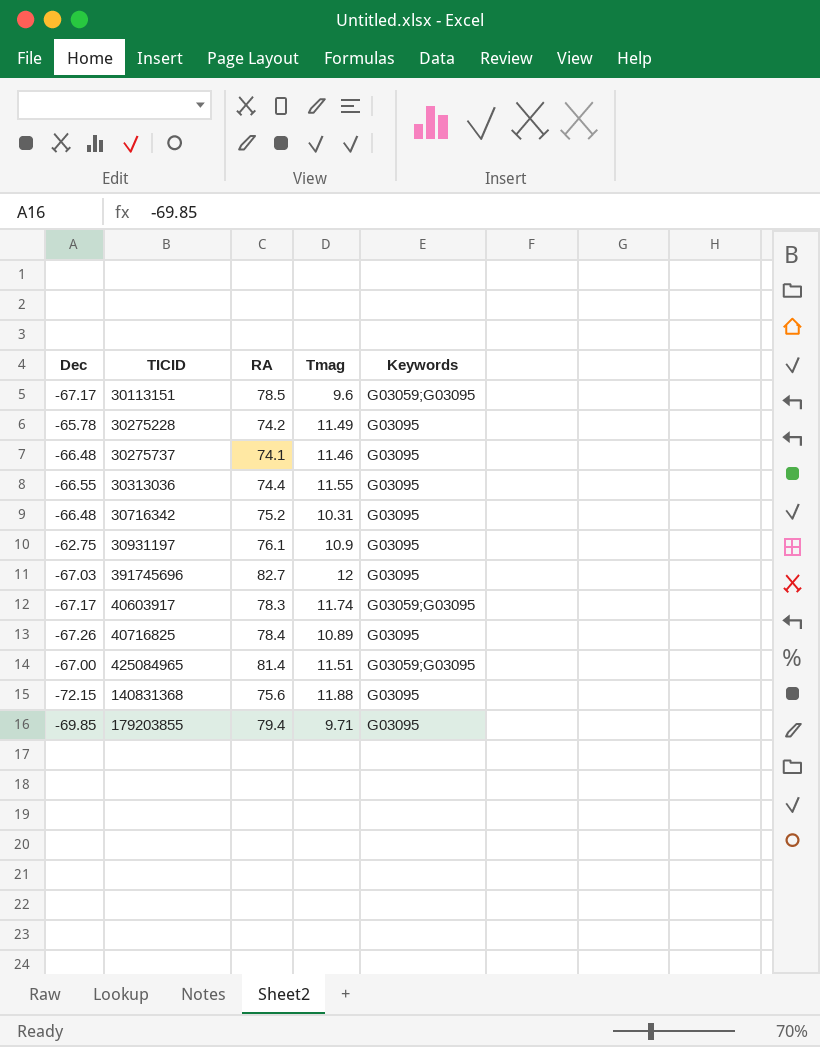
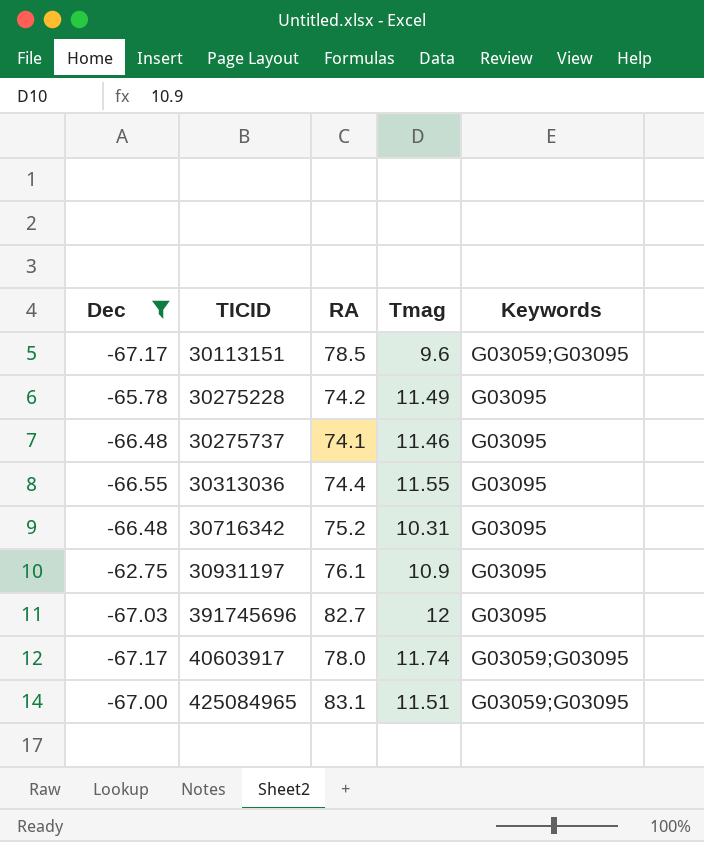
filter: none -> Dec >= -67.17
40603917 | RA: 78.3 -> 78.0
425084965 | RA: 81.4 -> 83.1

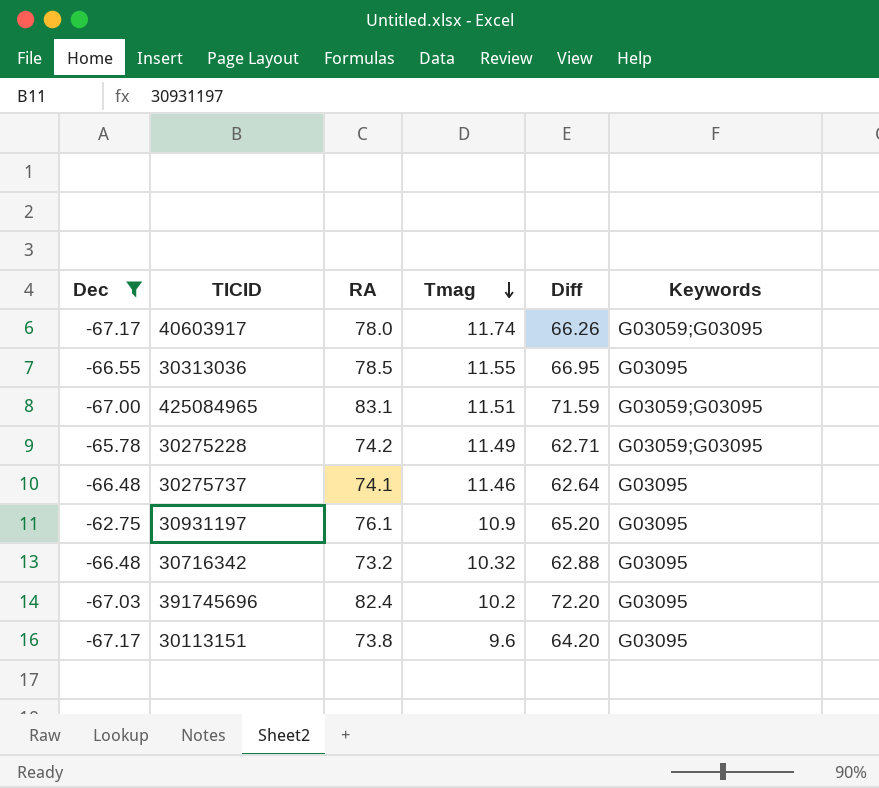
row order: none -> Tmag descending
column Diff | formula: none -> [RA] - [Tmag]
30313036 | RA: 74.4 -> 78.5
30275228 | Keywords: G03095 -> G03059;G03095
30716342 | RA: 75.2 -> 73.2
30716342 | Tmag: 10.31 -> 10.32
391745696 | RA: 82.7 -> 82.4
391745696 | Tmag: 12 -> 10.2
30113151 | RA: 78.5 -> 73.8
30113151 | Keywords: G03059;G03095 -> G03095

